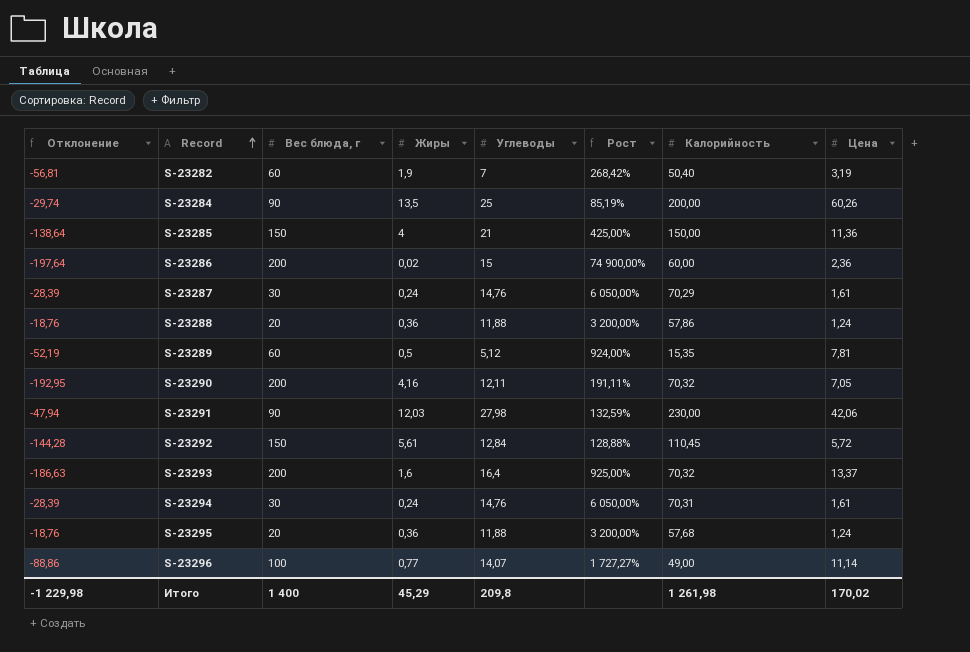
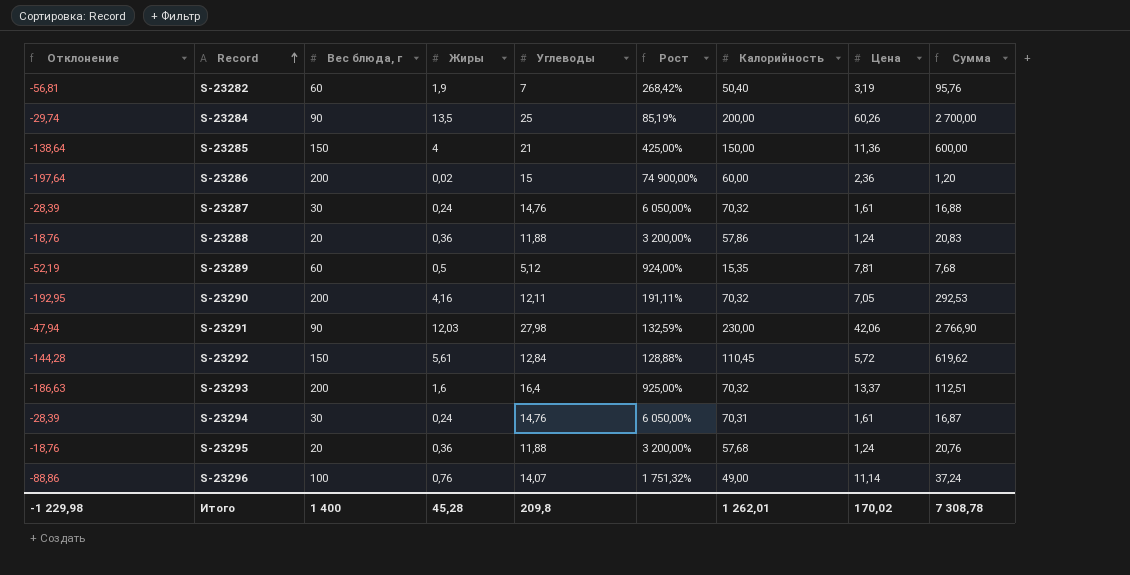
column Сумма | formula: none -> [Жиры] * [Калорийность]
S-23287 | Калорийность: 70,29 -> 70,32
S-23296 | Жиры: 0,77 -> 0,76
S-23296 | Рост: 1 727,27% -> 1 751,32%
Итого | Жиры: 45,29 -> 45,28
Итого | Калорийность: 1 261,98 -> 1 262,01

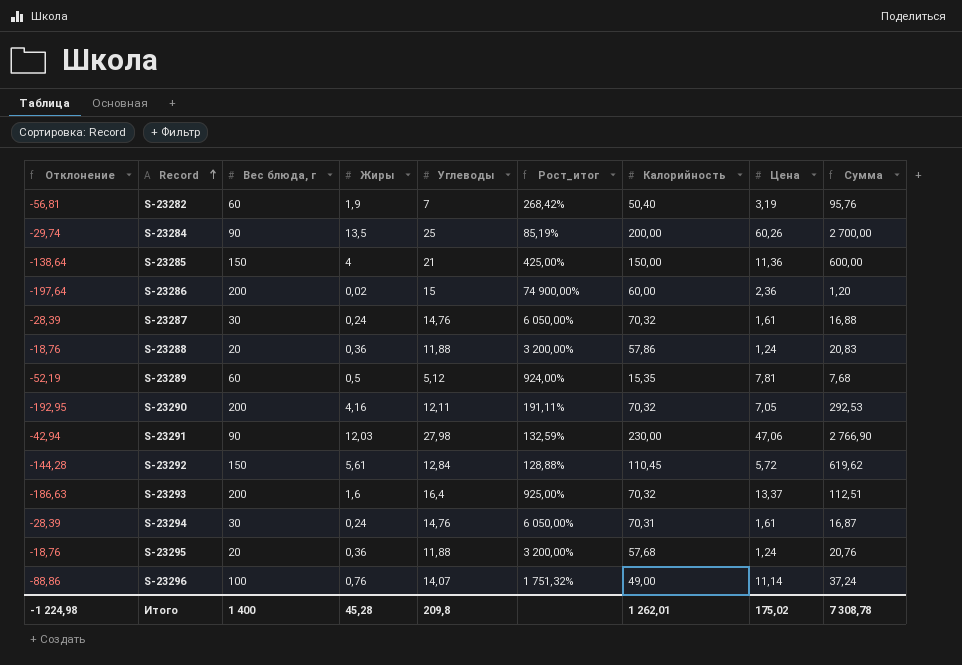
column name: Рост -> Рост_итог
S-23291 | Отклонение: -47,94 -> -42,94
S-23291 | Цена: 42,06 -> 47,06
Итого | Отклонение: -1 229,98 -> -1 224,98
Итого | Цена: 170,02 -> 175,02

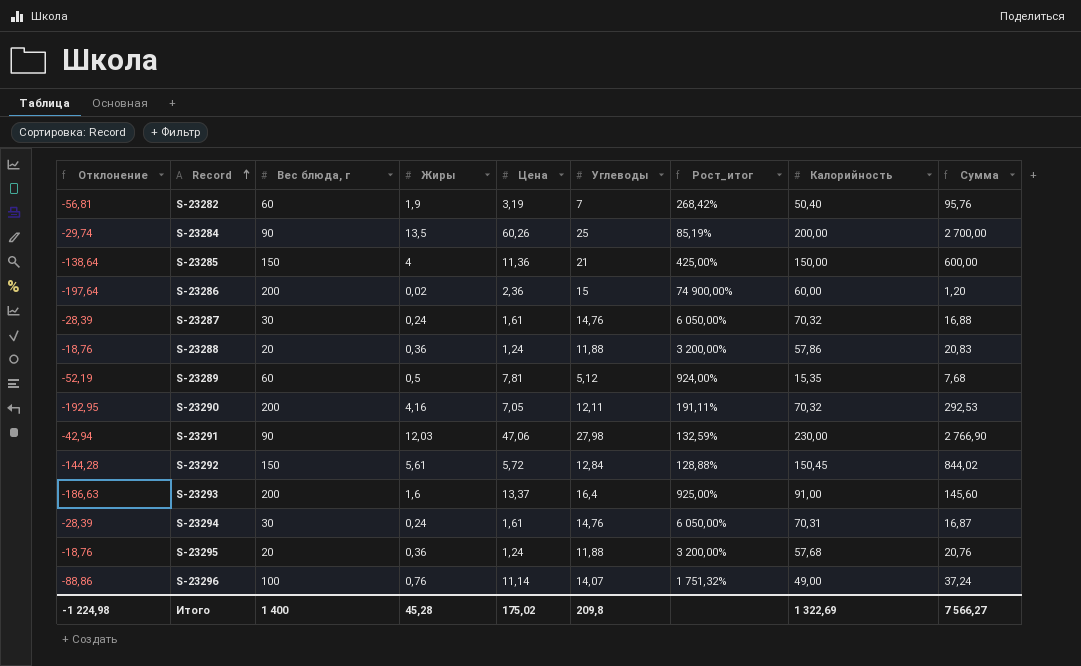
column Цена | position: 8 -> 5
S-23292 | Калорийность: 110,45 -> 150,45
S-23292 | Сумма: 619,62 -> 844,02
S-23293 | Калорийность: 70,32 -> 91,00
S-23293 | Сумма: 112,51 -> 145,60
Итого | Калорийность: 1 262,01 -> 1 322,69
Итого | Сумма: 7 308,78 -> 7 566,27

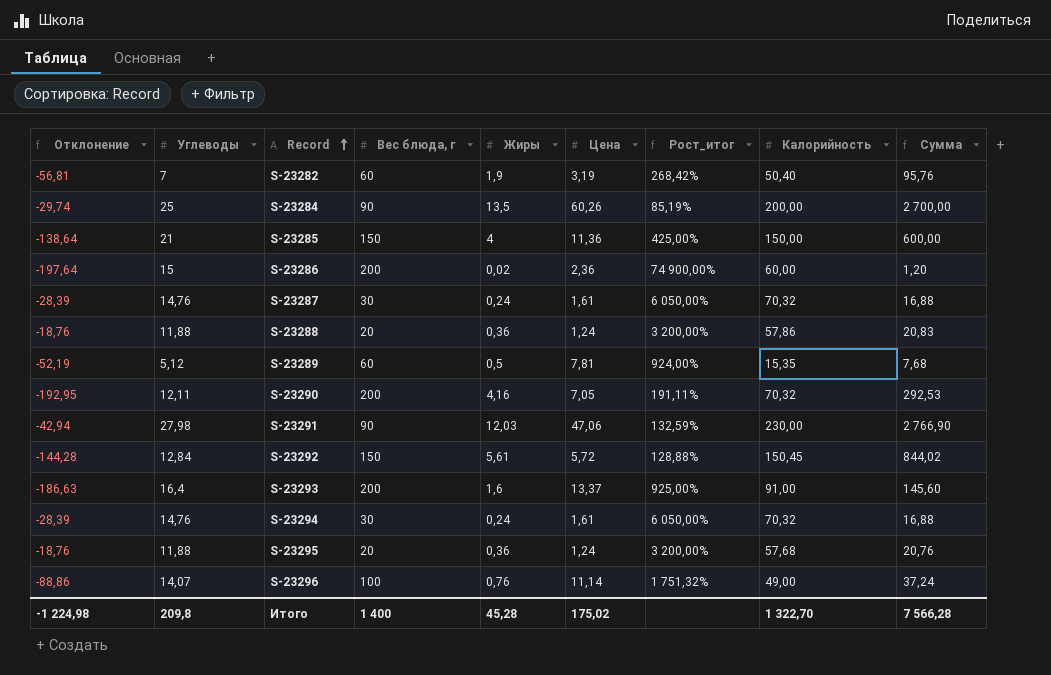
column Углеводы | position: 6 -> 2
S-23294 | Калорийность: 70,31 -> 70,32
S-23294 | Сумма: 16,87 -> 16,88
Итого | Калорийность: 1 322,69 -> 1 322,70
Итого | Сумма: 7 566,27 -> 7 566,28

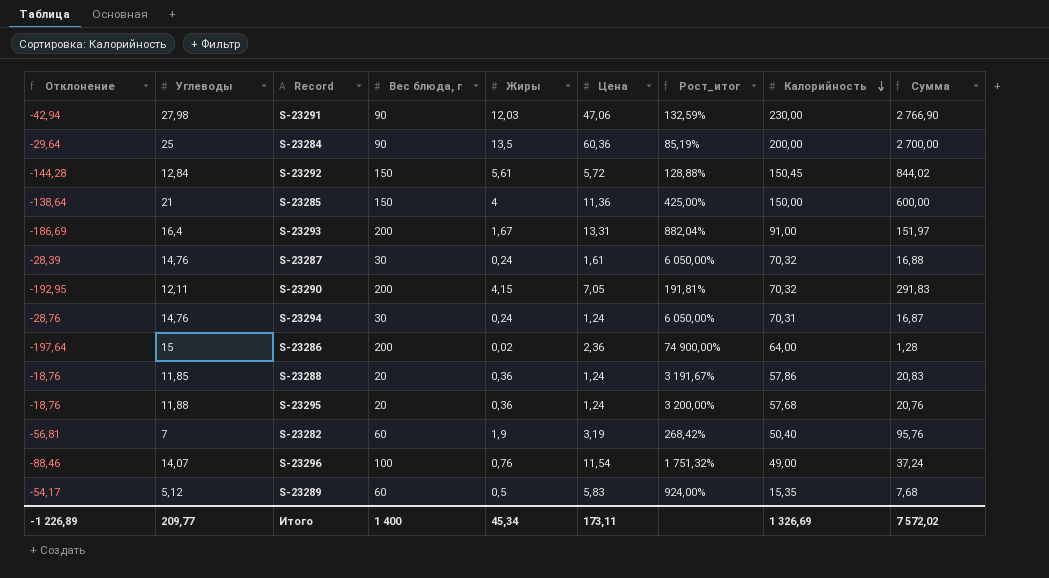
row order: Record ascending -> Калорийность descending
S-23284 | Отклонение: -29,74 -> -29,64
S-23284 | Цена: 60,26 -> 60,36
S-23293 | Отклонение: -186,63 -> -186,69
S-23293 | Жиры: 1,6 -> 1,67
S-23293 | Цена: 13,37 -> 13,31
S-23293 | Рост_итог: 925,00% -> 882,04%
S-23293 | Сумма: 145,60 -> 151,97
S-23290 | Жиры: 4,16 -> 4,15
S-23290 | Рост_итог: 191,11% -> 191,81%
S-23290 | Сумма: 292,53 -> 291,83
S-23294 | Отклонение: -28,39 -> -28,76
S-23294 | Цена: 1,61 -> 1,24
S-23294 | Калорийность: 70,32 -> 70,31
S-23294 | Сумма: 16,88 -> 16,87
S-23286 | Калорийность: 60,00 -> 64,00
S-23286 | Сумма: 1,20 -> 1,28
S-23288 | Углеводы: 11,88 -> 11,85
S-23288 | Рост_итог: 3 200,00% -> 3 191,67%
S-23296 | Отклонение: -88,86 -> -88,46
S-23296 | Цена: 11,14 -> 11,54
S-23289 | Отклонение: -52,19 -> -54,17
S-23289 | Цена: 7,81 -> 5,83
Итого | Отклонение: -1 224,98 -> -1 226,89
Итого | Углеводы: 209,8 -> 209,77
Итого | Жиры: 45,28 -> 45,34
Итого | Цена: 175,02 -> 173,11
Итого | Калорийность: 1 322,70 -> 1 326,69
Итого | Сумма: 7 566,28 -> 7 572,02

